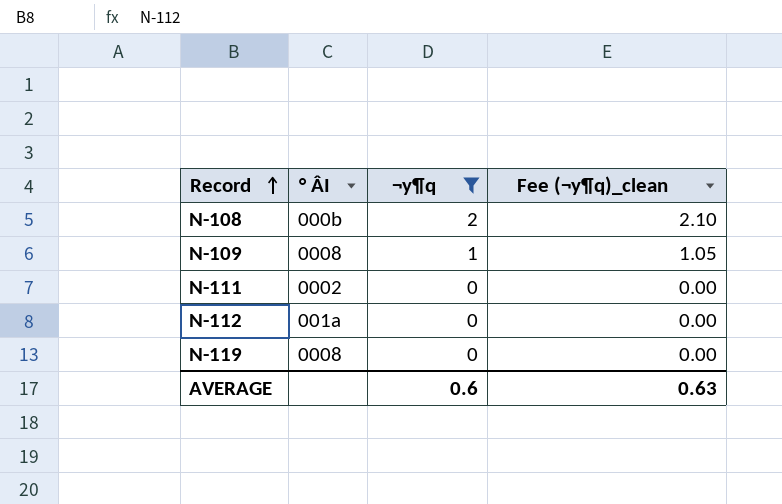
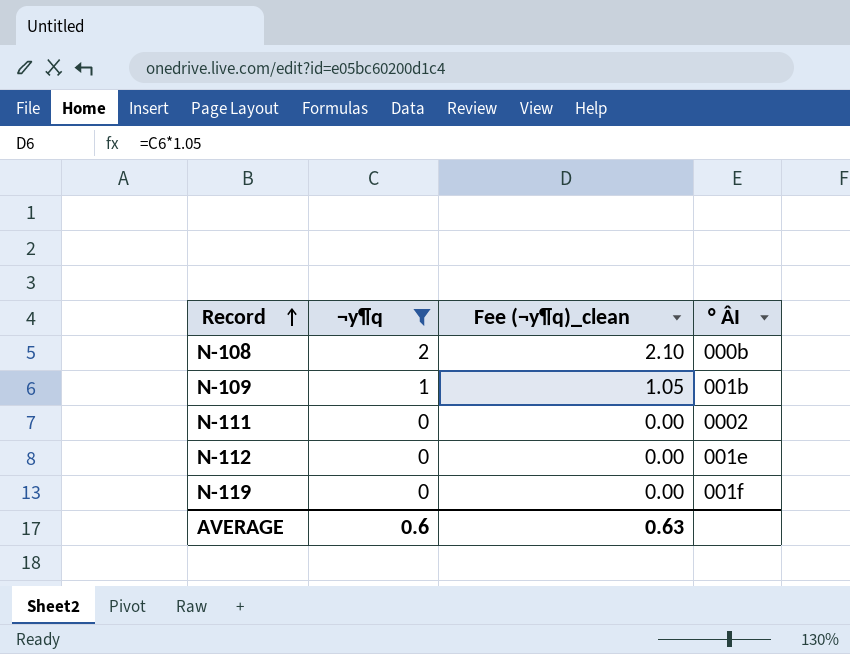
column ° ÂI | position: 2 -> 4
N-109 | ° ÂI: 0008 -> 001b
N-112 | ° ÂI: 001a -> 001e
N-119 | ° ÂI: 0008 -> 001f

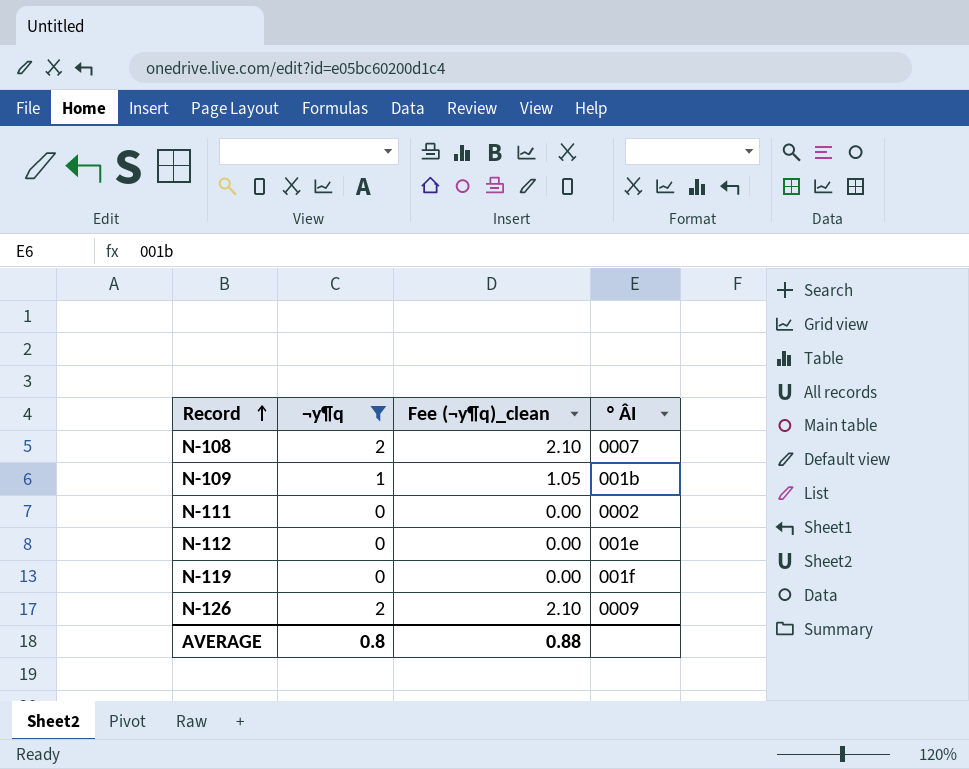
N-108 | ° ÂI: 000b -> 0007
row N-126: none -> 2 | 2.10 | 0009
AVERAGE | ¬y¶q: 0.6 -> 0.8
AVERAGE | Fee (¬y¶q)_clean: 0.63 -> 0.88

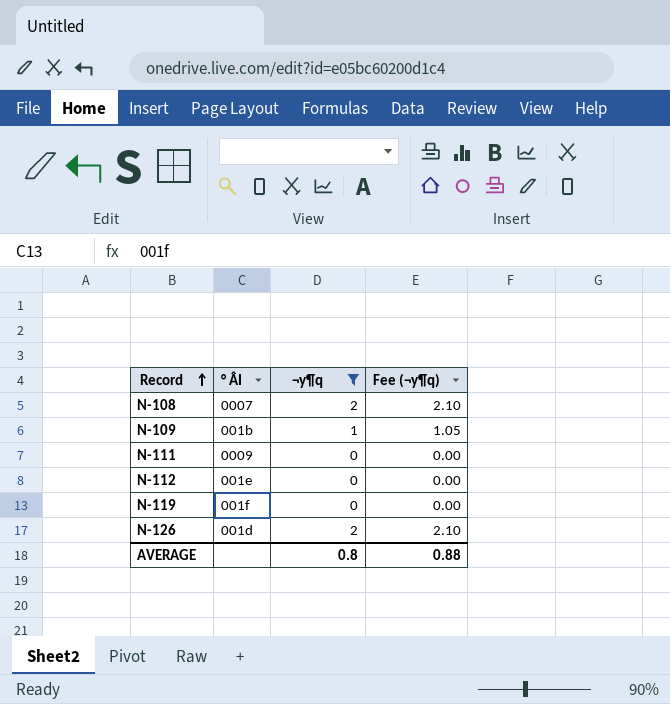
column ° ÂI | position: 4 -> 2
column name: Fee (¬y¶q)_clean -> Fee (¬y¶q)
N-111 | ° ÂI: 0002 -> 0009
N-126 | ° ÂI: 0009 -> 001d

